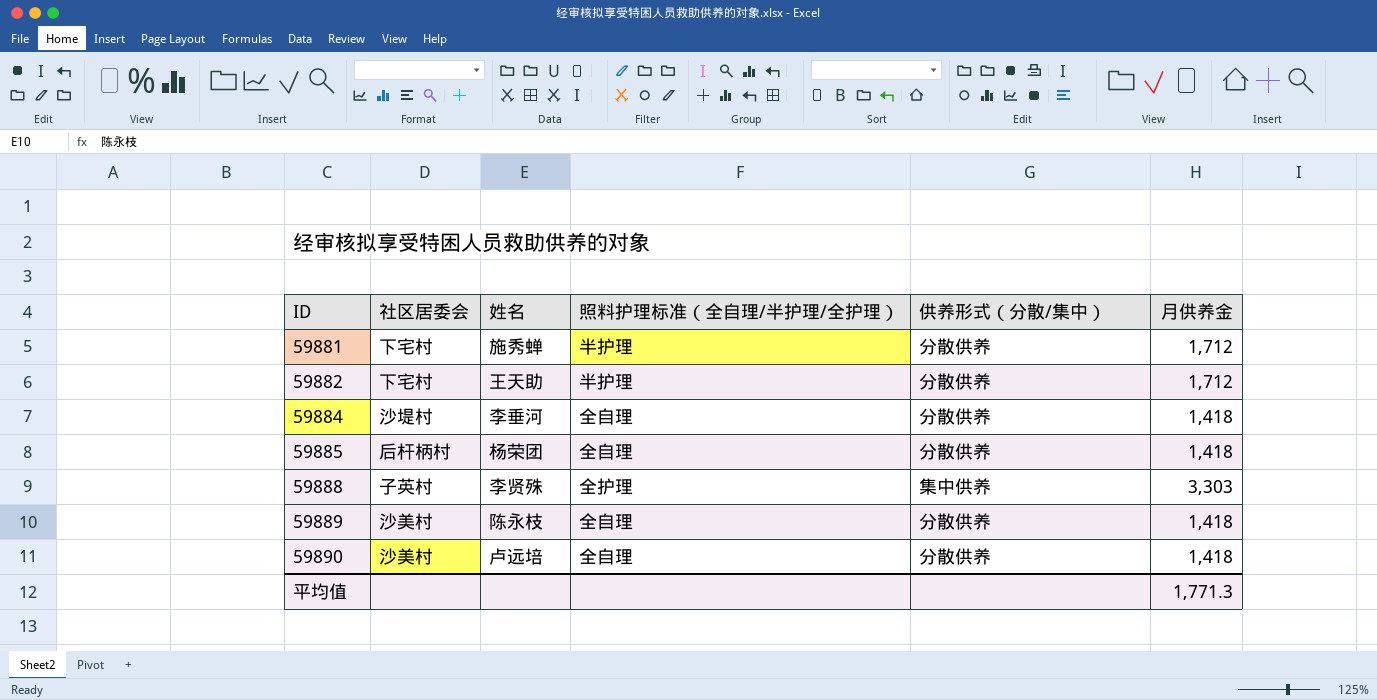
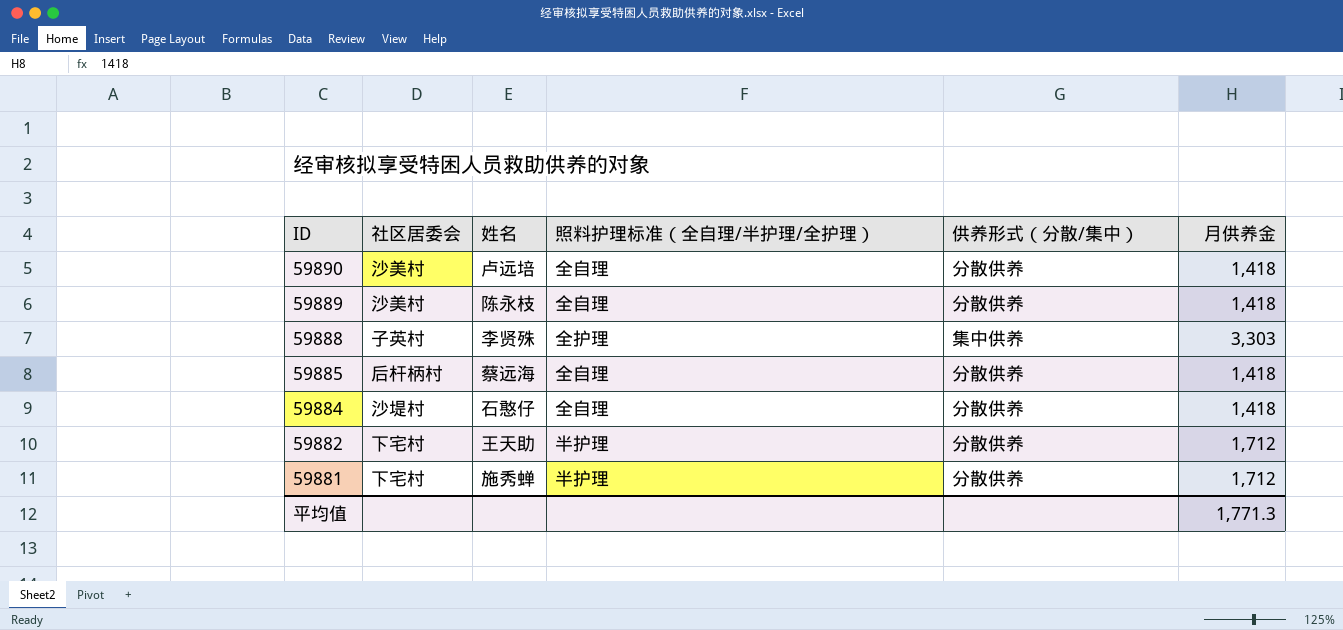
row order: ID ascending -> ID descending
59885 | 姓名: 杨荣团 -> 蔡远海
59884 | 姓名: 李垂河 -> 石憨仔

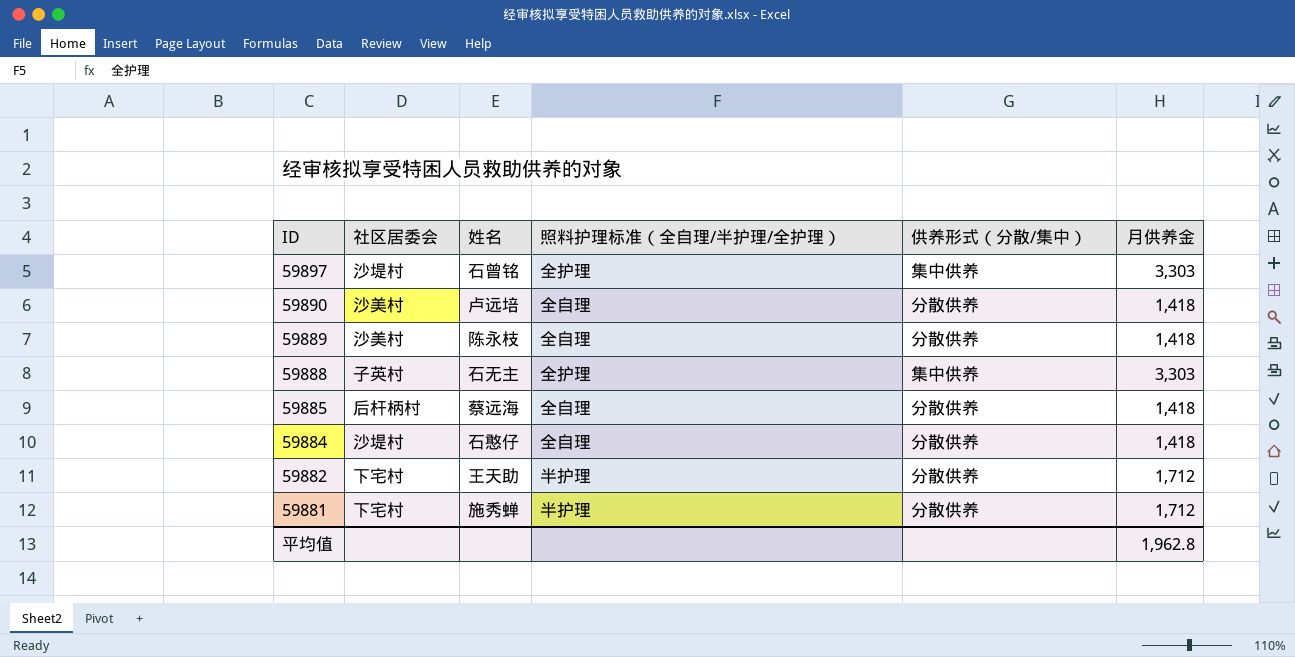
row 59897: none -> 沙堤村 | 石曾铭 | 全护理 | 集中供养 | 3,303
59888 | 姓名: 李贤殊 -> 石无主
平均值 | 月供养金: 1,771.3 -> 1,962.8

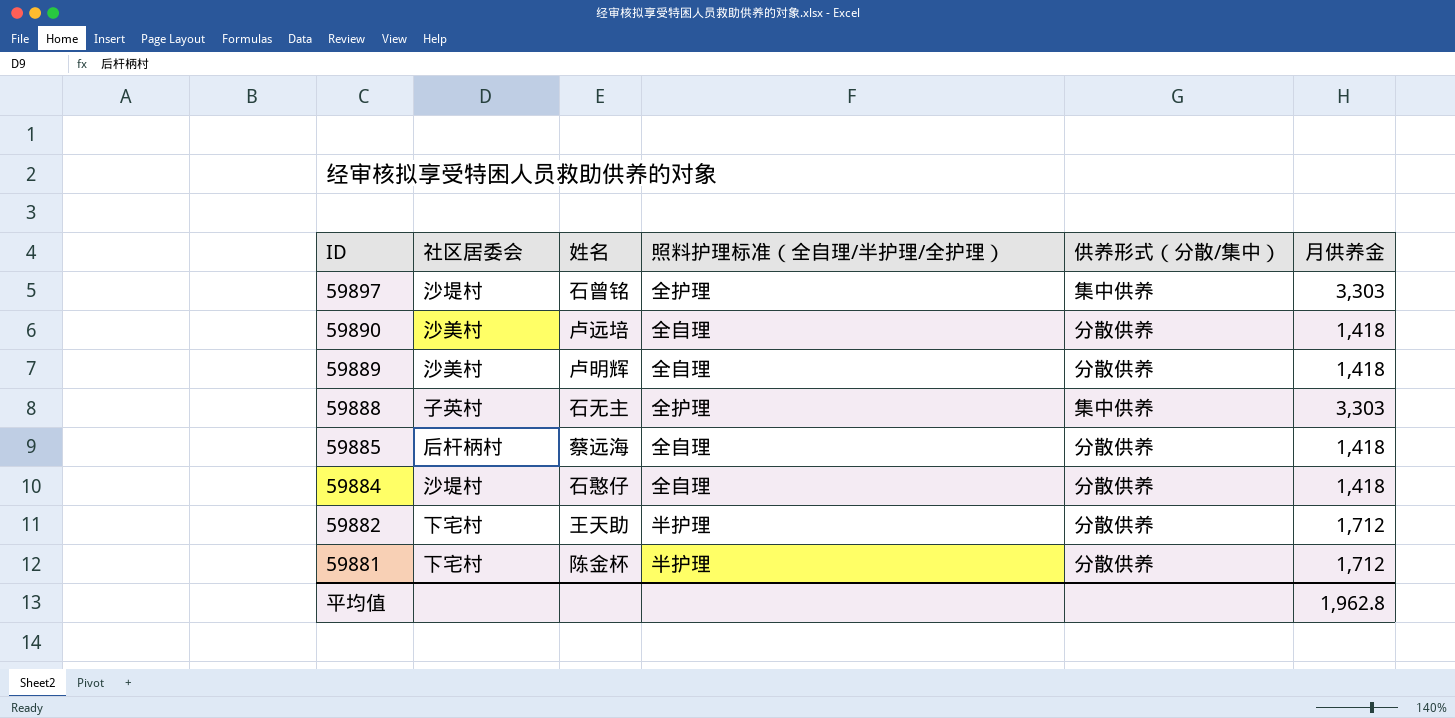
59889 | 姓名: 陈永枝 -> 卢明辉
59881 | 姓名: 施秀蝉 -> 陈金杯

